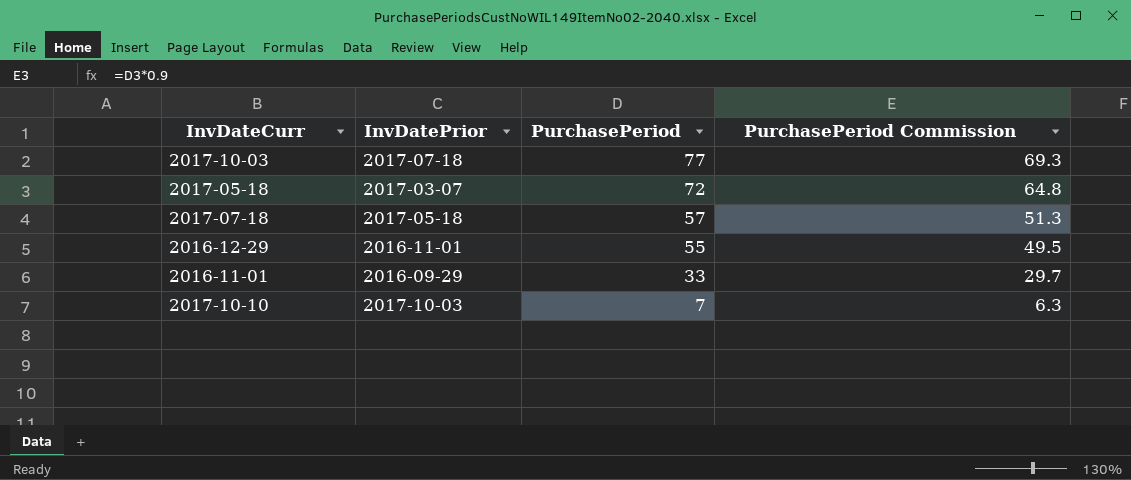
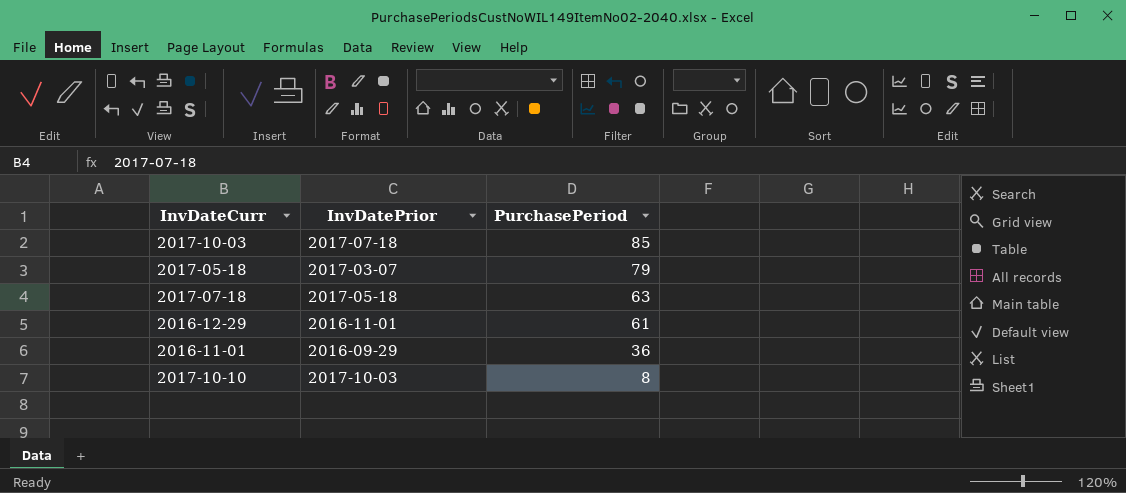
column PurchasePeriod Commission | formula: [PurchasePeriod] * 0.9 -> none
2017-10-03 | PurchasePeriod: 77 -> 85
2017-05-18 | PurchasePeriod: 72 -> 79
2017-07-18 | PurchasePeriod: 57 -> 63
2016-12-29 | PurchasePeriod: 55 -> 61
2016-11-01 | PurchasePeriod: 33 -> 36
2017-10-10 | PurchasePeriod: 7 -> 8

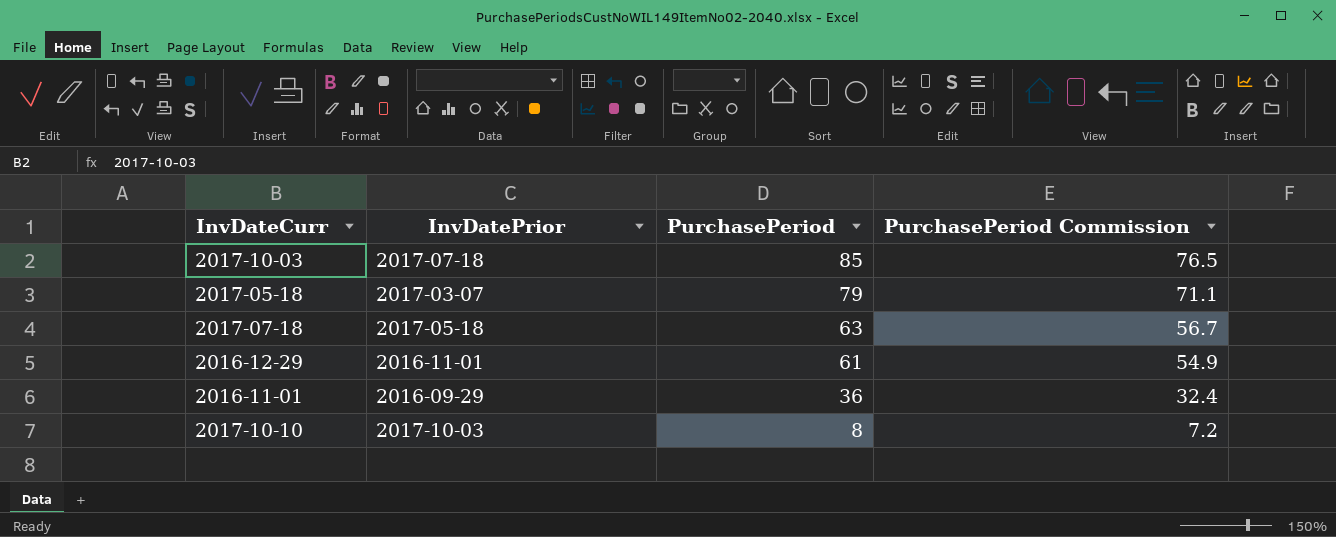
column PurchasePeriod Commission | formula: none -> [PurchasePeriod] * 0.9

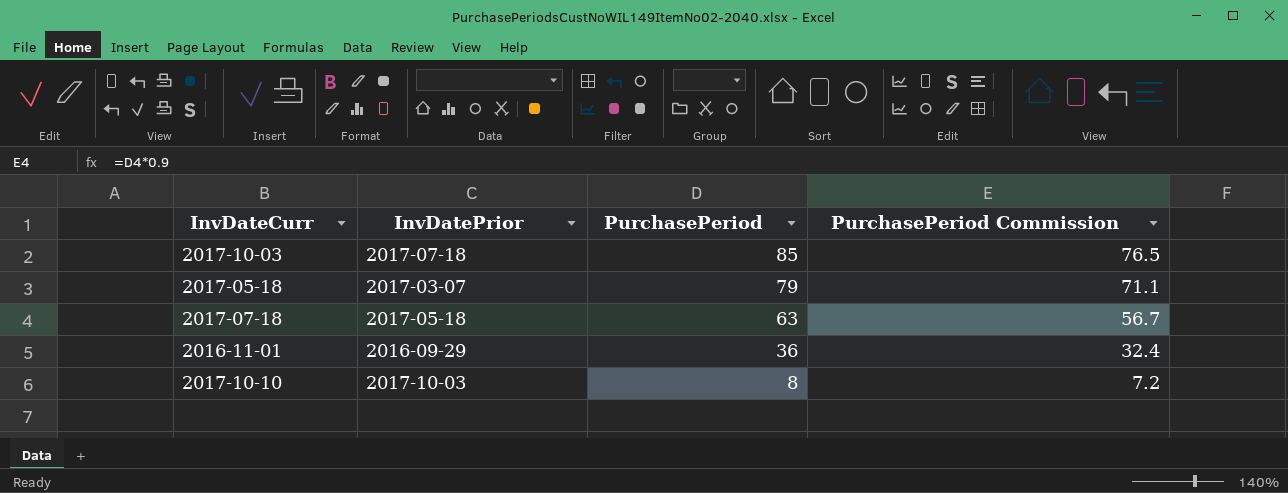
row 2016-12-29: 2016-11-01 | 61 | 54.9 -> none

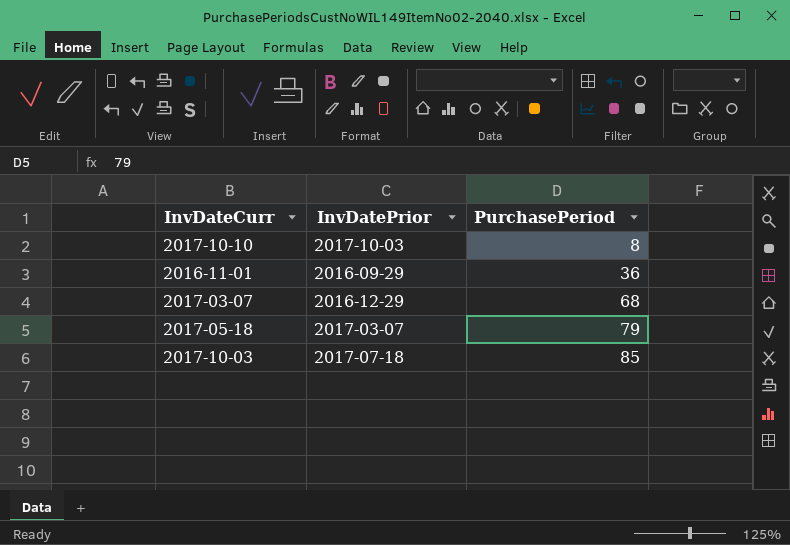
row order: PurchasePeriod descending -> PurchasePeriod ascending
column PurchasePeriod Commission | formula: [PurchasePeriod] * 0.9 -> none
row 2017-07-18: 2017-05-18 | 63 | 56.7 -> none
row 2017-03-07: none -> 2016-12-29 | 68

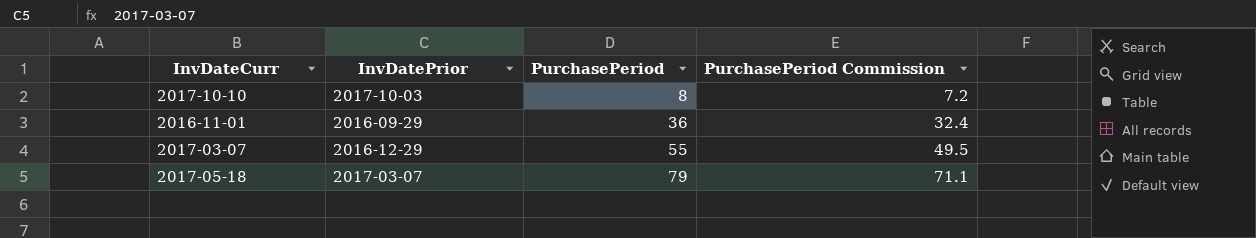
column PurchasePeriod Commission | formula: none -> [PurchasePeriod] * 0.9
row 2017-10-03: 2017-07-18 | 85 -> none
2017-03-07 | PurchasePeriod: 68 -> 55

